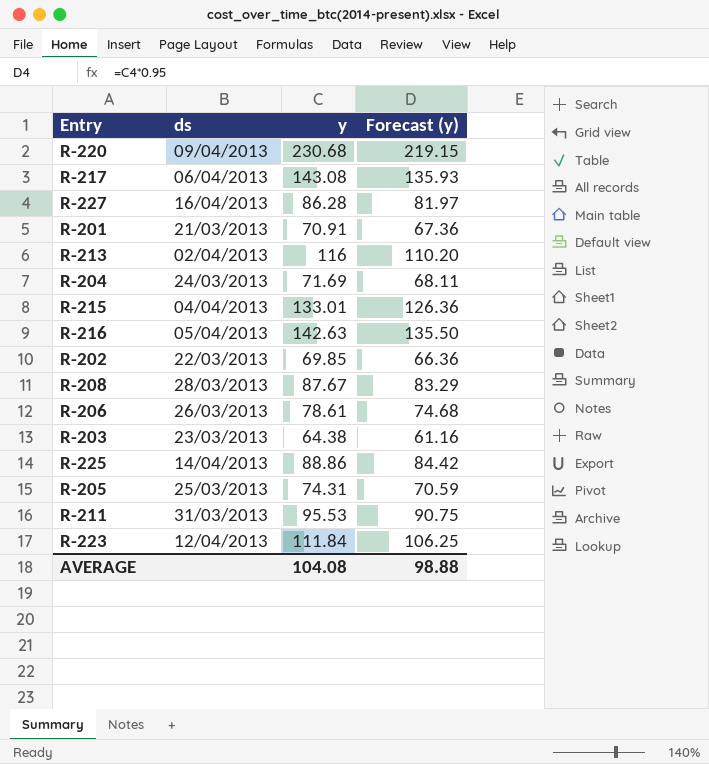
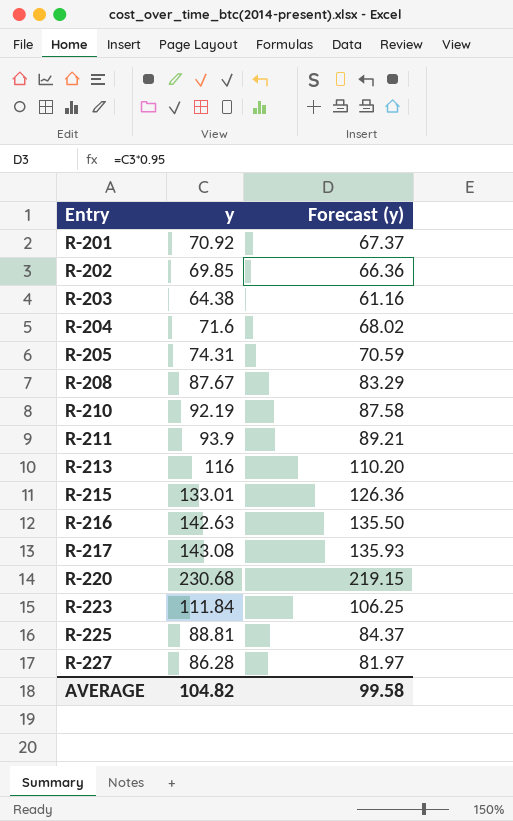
row order: none -> Entry ascending
column ds | position: 2 -> none
row R-206: 26/03/2013 | 78.61 | 74.68 -> none
R-201 | y: 70.91 -> 70.92
R-201 | Forecast (y): 67.36 -> 67.37
R-204 | y: 71.69 -> 71.6
R-204 | Forecast (y): 68.11 -> 68.02
row R-210: none -> 92.19 | 87.58
R-211 | y: 95.53 -> 93.9
R-211 | Forecast (y): 90.75 -> 89.21
R-225 | y: 88.86 -> 88.81
R-225 | Forecast (y): 84.42 -> 84.37
AVERAGE | y: 104.08 -> 104.82
AVERAGE | Forecast (y): 98.88 -> 99.58

